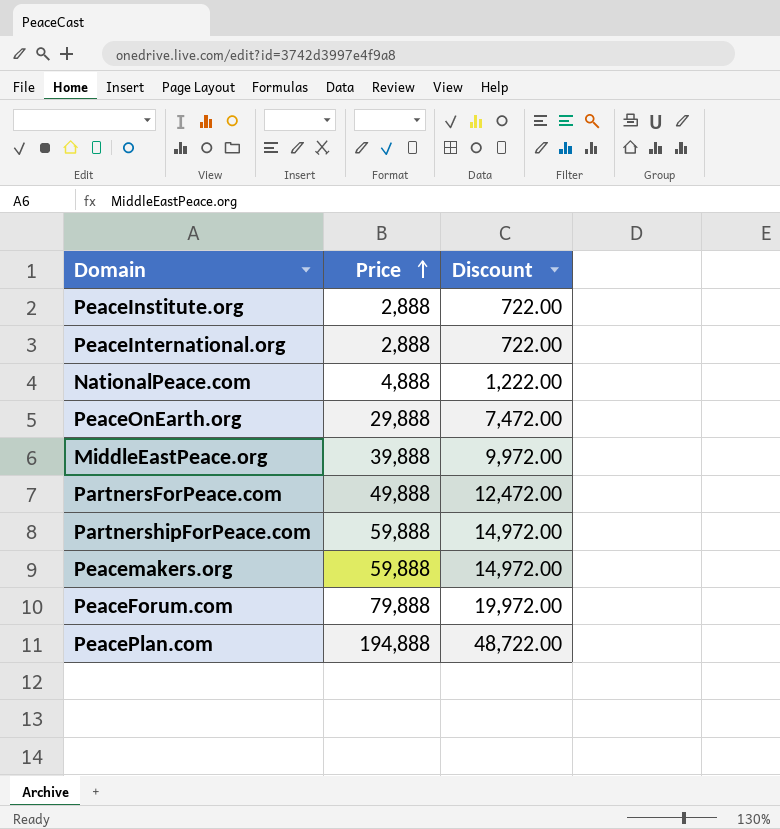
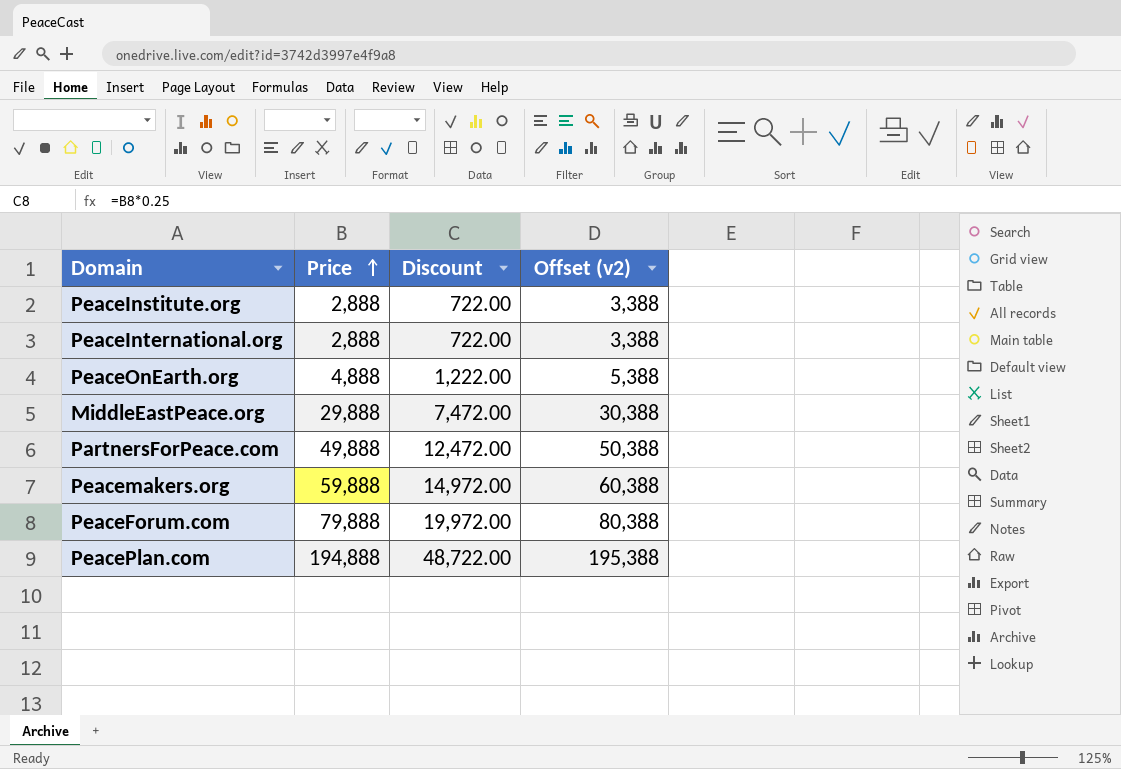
column Offset (v2) | formula: none -> [Price] + 500
row NationalPeace.com: 4,888 | 1,222.00 -> none
row PartnershipForPeace.com: 59,888 | 14,972.00 -> none
PeaceOnEarth.org | Price: 29,888 -> 4,888
PeaceOnEarth.org | Discount: 7,472.00 -> 1,222.00
MiddleEastPeace.org | Price: 39,888 -> 29,888
MiddleEastPeace.org | Discount: 9,972.00 -> 7,472.00

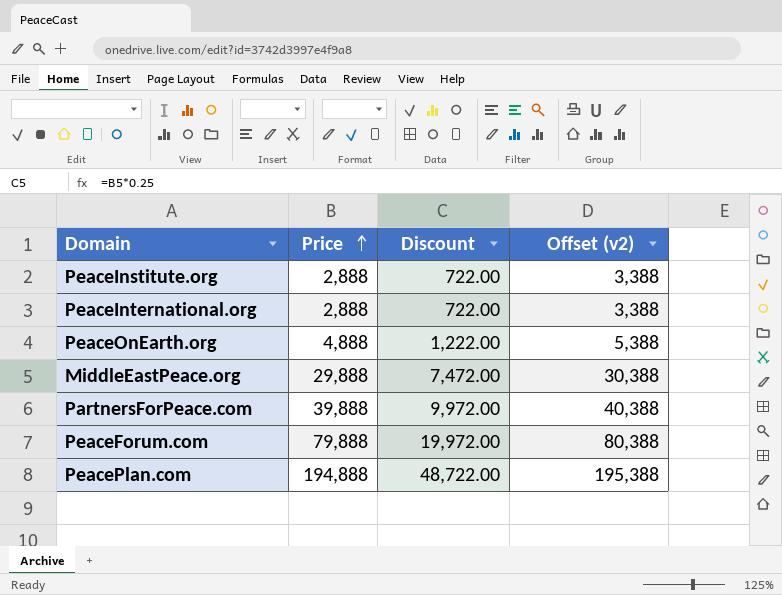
row Peacemakers.org: 59,888 | 14,972.00 | 60,388 -> none
PartnersForPeace.com | Price: 49,888 -> 39,888
PartnersForPeace.com | Discount: 12,472.00 -> 9,972.00
PartnersForPeace.com | Offset (v2): 50,388 -> 40,388

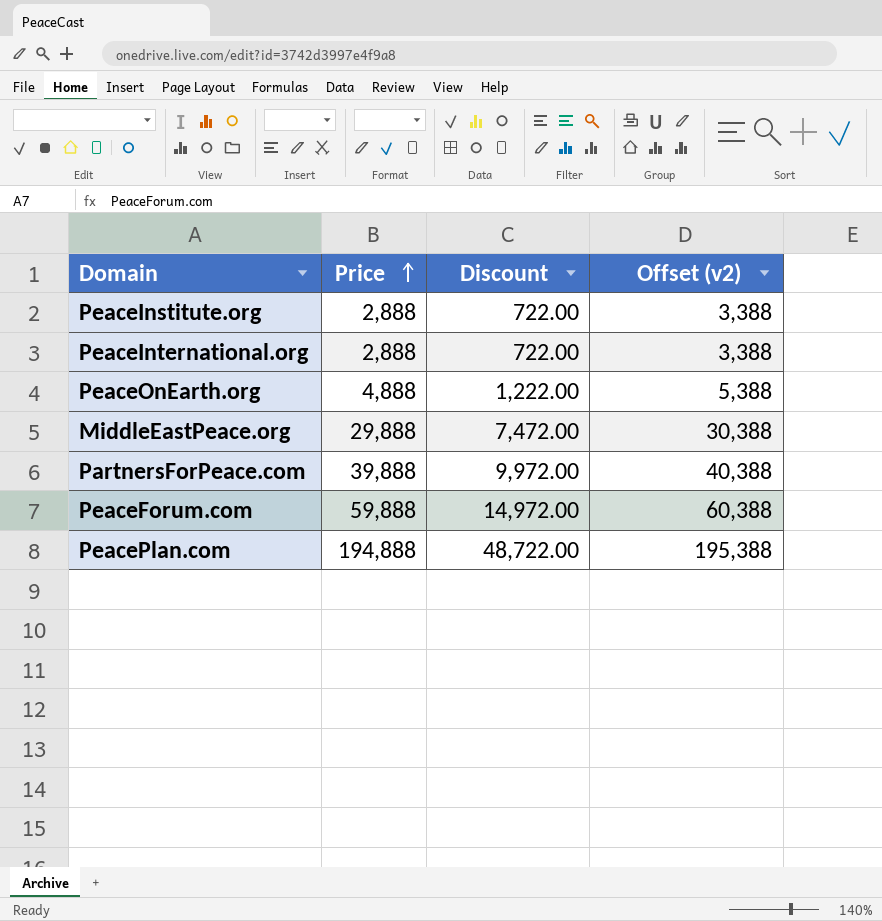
PeaceForum.com | Price: 79,888 -> 59,888
PeaceForum.com | Discount: 19,972.00 -> 14,972.00
PeaceForum.com | Offset (v2): 80,388 -> 60,388

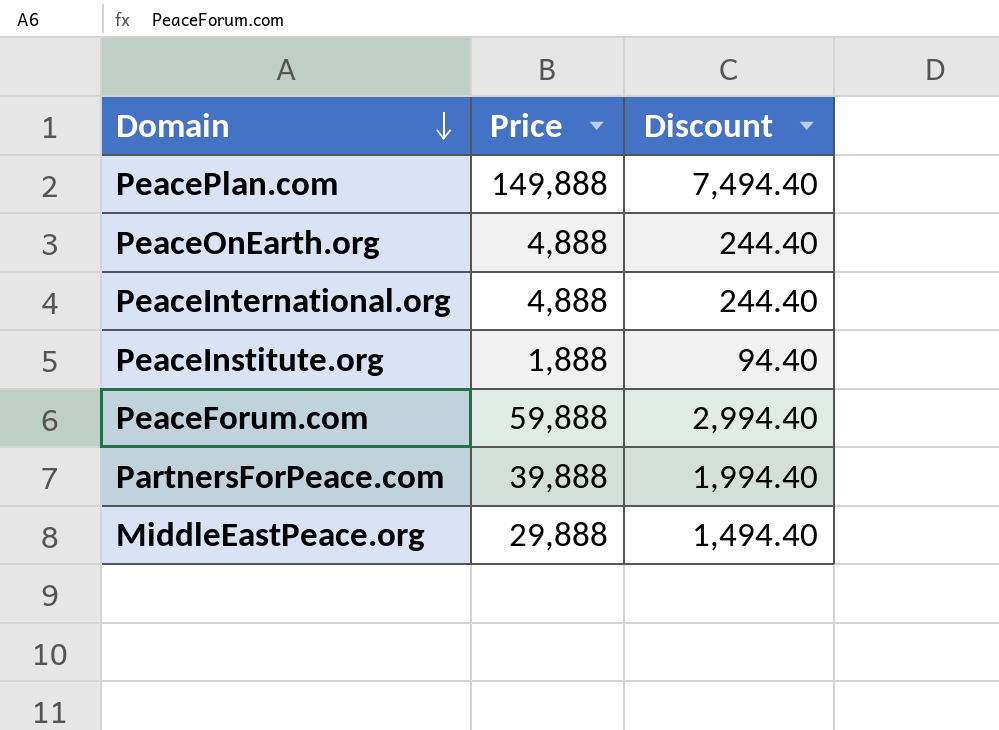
row order: Price ascending -> Domain descending
column Offset (v2) | formula: [Price] + 500 -> none
column Discount | formula: [Price] * 0.25 -> [Price] * 0.05
PeacePlan.com | Price: 194,888 -> 149,888
PeaceInternational.org | Price: 2,888 -> 4,888
PeaceInstitute.org | Price: 2,888 -> 1,888

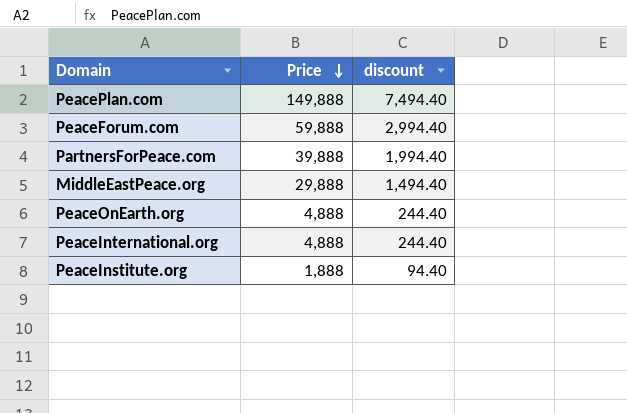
row order: Domain descending -> Price descending
column name: Discount -> discount

